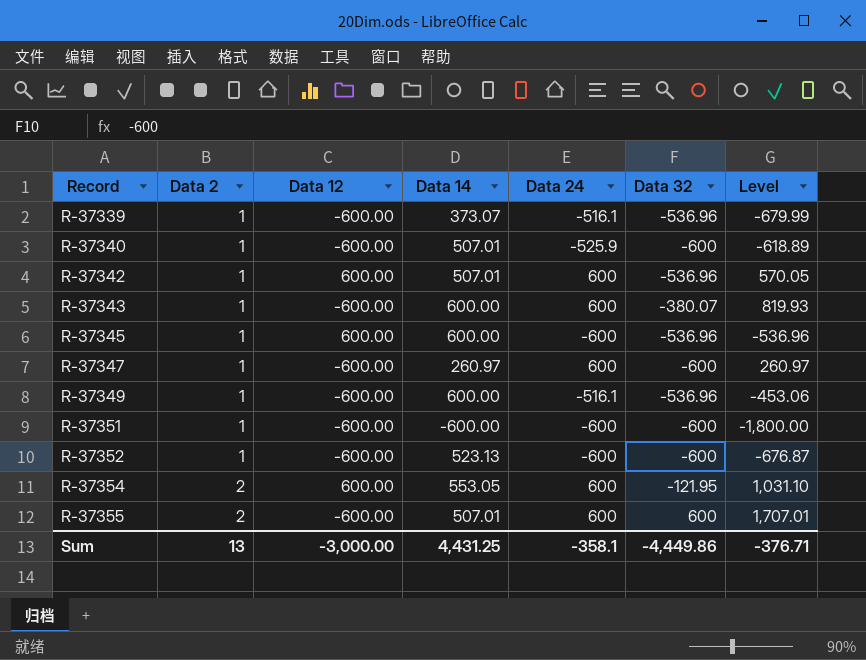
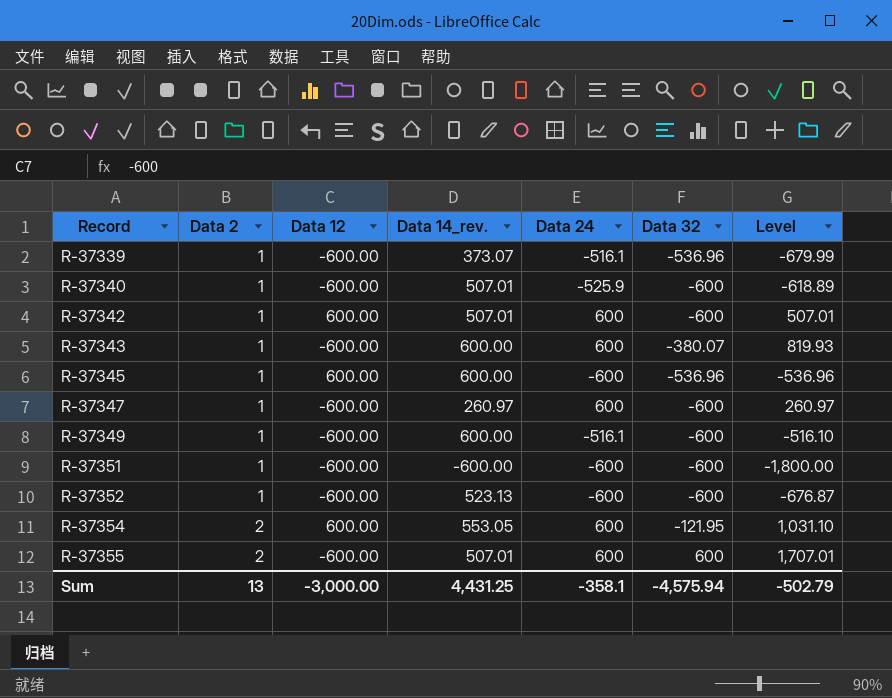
column name: Data 14 -> Data 14_rev.
R-37342 | Data 32: -536.96 -> -600
R-37342 | Level: 570.05 -> 507.01
R-37349 | Data 32: -536.96 -> -600
R-37349 | Level: -453.06 -> -516.10
Sum | Data 32: -4,449.86 -> -4,575.94
Sum | Level: -376.71 -> -502.79

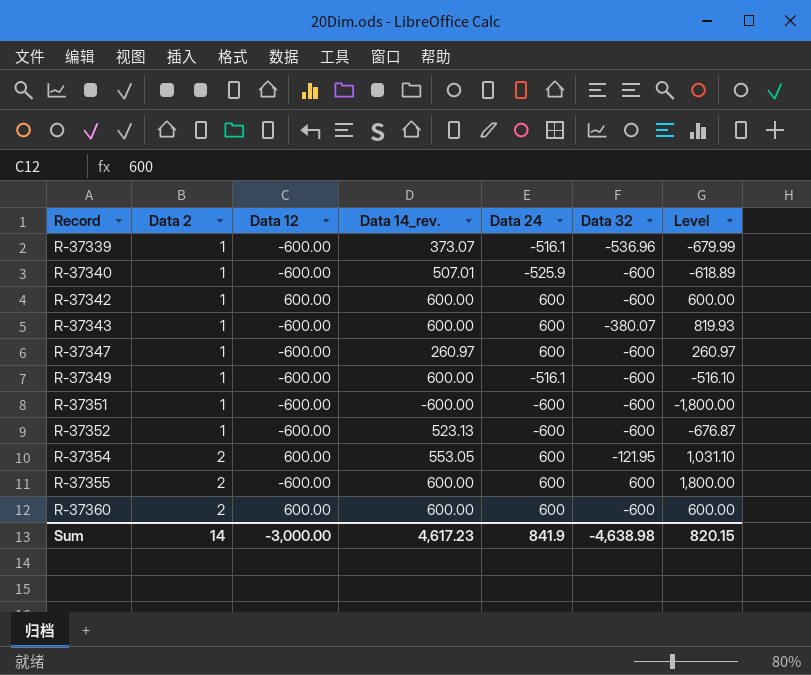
row R-37345: 1 | 600.00 | 600.00 | -600 | -536.96 | -536.96 -> none
R-37342 | Data 14_rev.: 507.01 -> 600.00
R-37342 | Level: 507.01 -> 600.00
R-37355 | Data 14_rev.: 507.01 -> 600.00
R-37355 | Level: 1,707.01 -> 1,800.00
row R-37360: none -> 2 | 600.00 | 600.00 | 600 | -600 | 600.00
Sum | Data 2: 13 -> 14
Sum | Data 14_rev.: 4,431.25 -> 4,617.23
Sum | Data 24: -358.1 -> 841.9
Sum | Data 32: -4,575.94 -> -4,638.98
Sum | Level: -502.79 -> 820.15

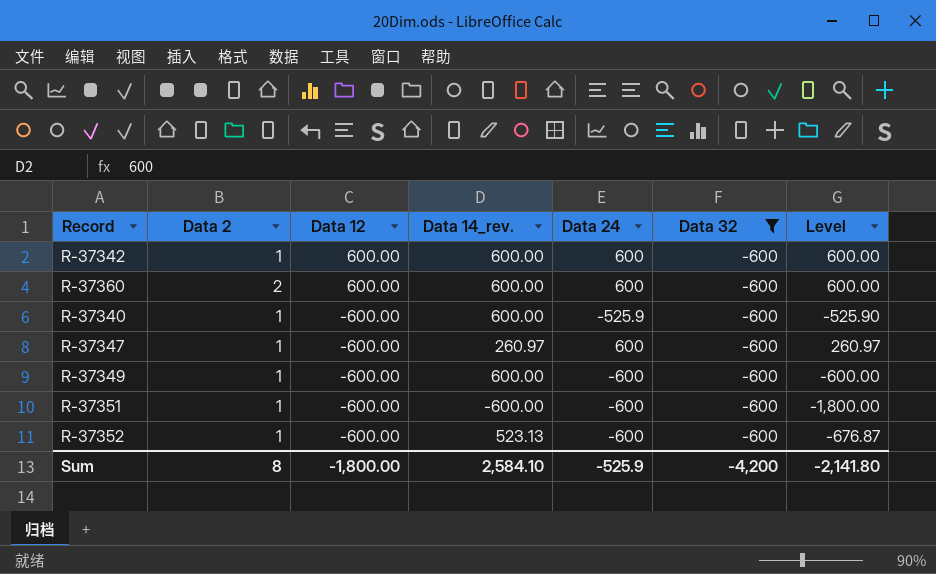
filter: none -> Data 32 = -600
row order: Record ascending -> Data 12 descending
R-37340 | Data 14_rev.: 507.01 -> 600.00
R-37340 | Level: -618.89 -> -525.90
R-37349 | Data 24: -516.1 -> -600
R-37349 | Level: -516.10 -> -600.00
Sum | Data 2: 14 -> 8
Sum | Data 12: -3,000.00 -> -1,800.00
Sum | Data 14_rev.: 4,617.23 -> 2,584.10
Sum | Data 24: 841.9 -> -525.9
Sum | Data 32: -4,638.98 -> -4,200
Sum | Level: 820.15 -> -2,141.80

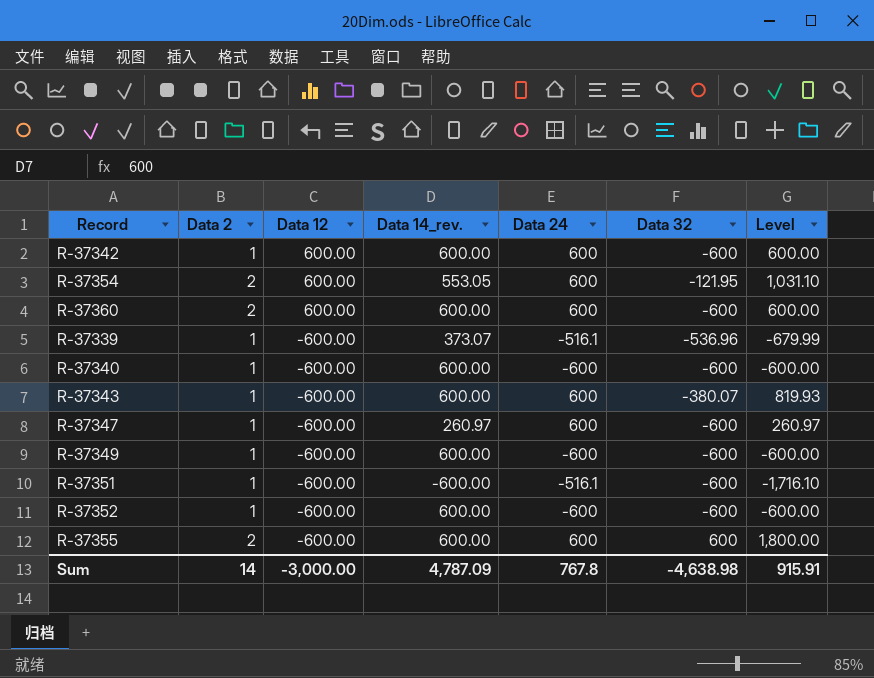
filter: Data 32 = -600 -> none
R-37340 | Data 24: -525.9 -> -600
R-37340 | Level: -525.90 -> -600.00
R-37351 | Data 24: -600 -> -516.1
R-37351 | Level: -1,800.00 -> -1,716.10
R-37352 | Data 14_rev.: 523.13 -> 600.00
R-37352 | Level: -676.87 -> -600.00
Sum | Data 2: 8 -> 14
Sum | Data 12: -1,800.00 -> -3,000.00
Sum | Data 14_rev.: 2,584.10 -> 4,787.09
Sum | Data 24: -525.9 -> 767.8
Sum | Data 32: -4,200 -> -4,638.98
Sum | Level: -2,141.80 -> 915.91

